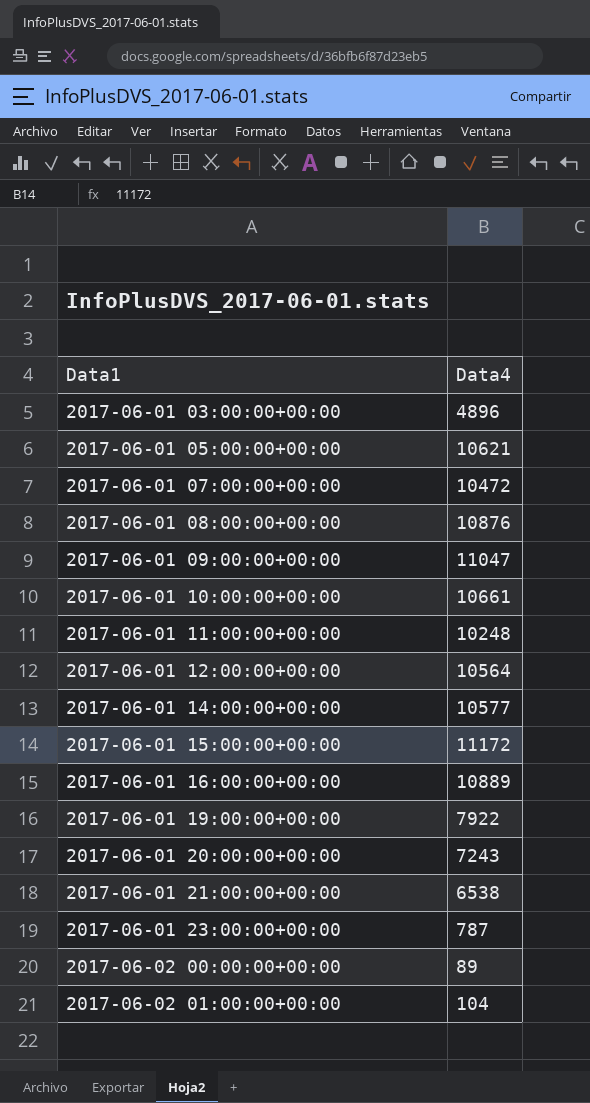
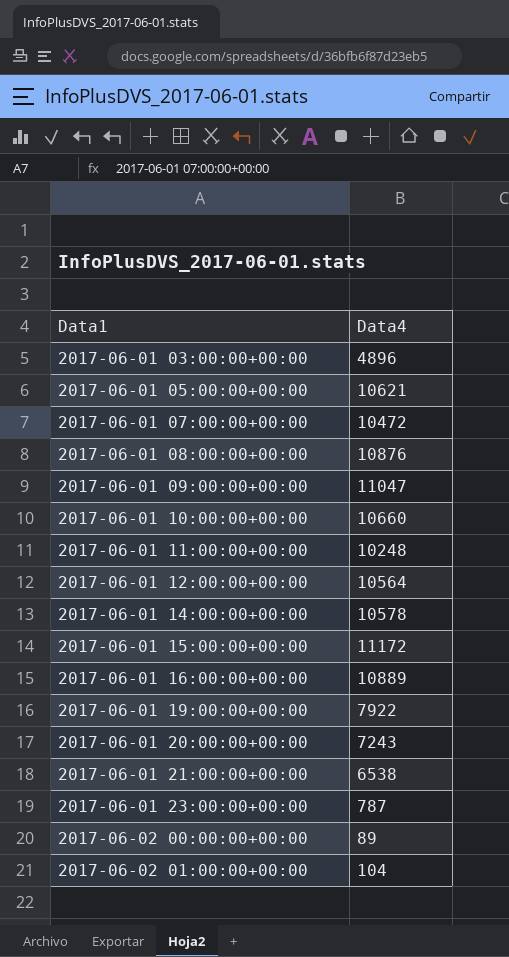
2017-06-01 10:00:00+00:00 | Data4: 10661 -> 10660
2017-06-01 14:00:00+00:00 | Data4: 10577 -> 10578

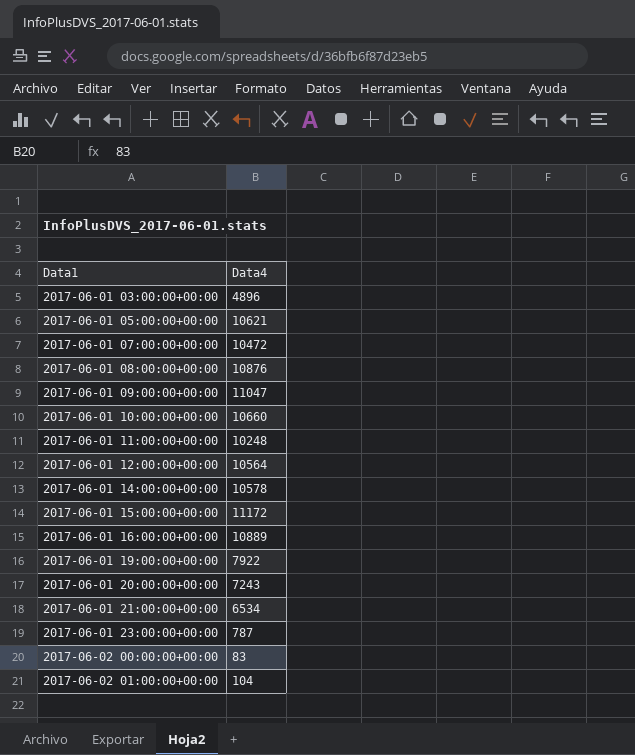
2017-06-01 21:00:00+00:00 | Data4: 6538 -> 6534
2017-06-02 00:00:00+00:00 | Data4: 89 -> 83

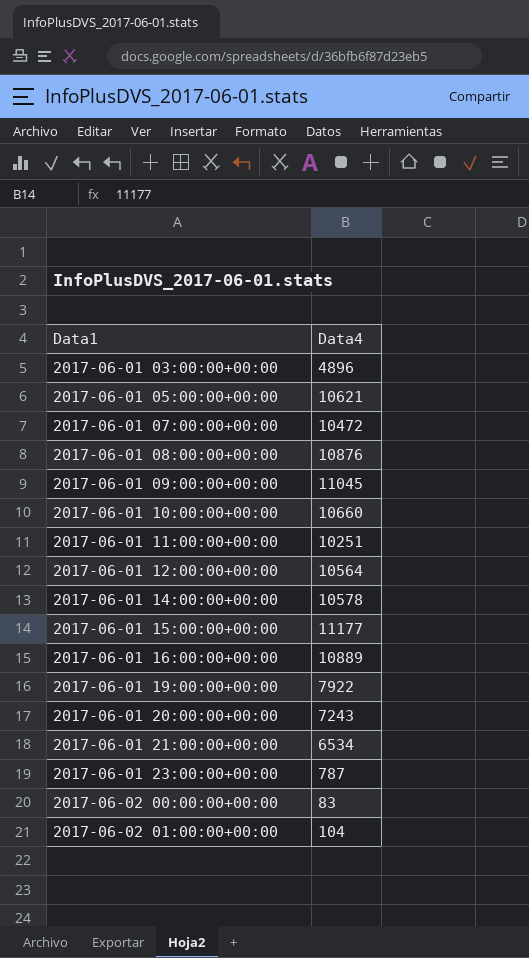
2017-06-01 09:00:00+00:00 | Data4: 11047 -> 11045
2017-06-01 11:00:00+00:00 | Data4: 10248 -> 10251
2017-06-01 15:00:00+00:00 | Data4: 11172 -> 11177

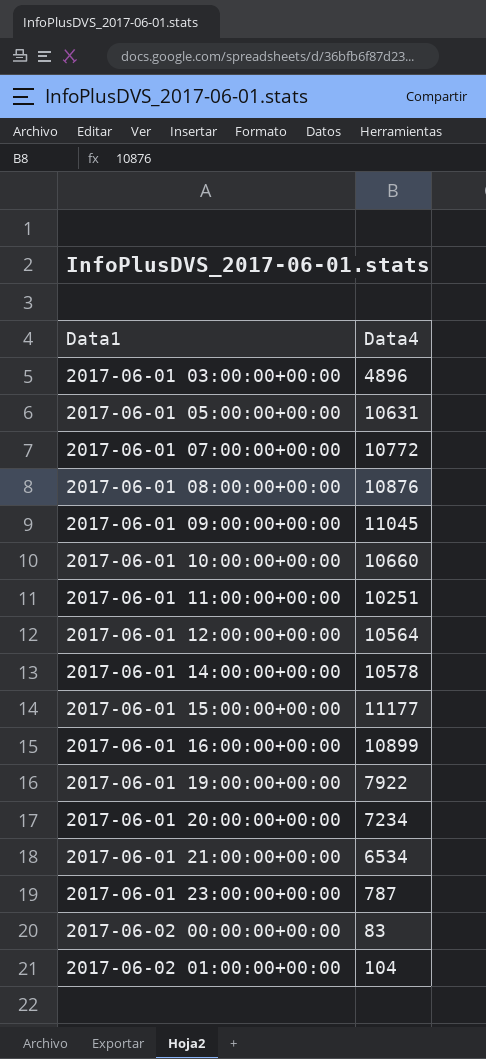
2017-06-01 05:00:00+00:00 | Data4: 10621 -> 10631
2017-06-01 07:00:00+00:00 | Data4: 10472 -> 10772
2017-06-01 16:00:00+00:00 | Data4: 10889 -> 10899
2017-06-01 20:00:00+00:00 | Data4: 7243 -> 7234

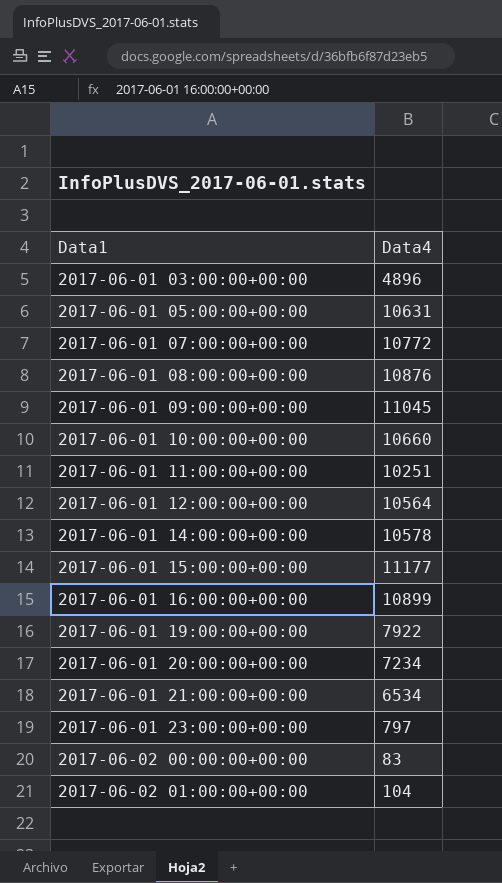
2017-06-01 23:00:00+00:00 | Data4: 787 -> 797

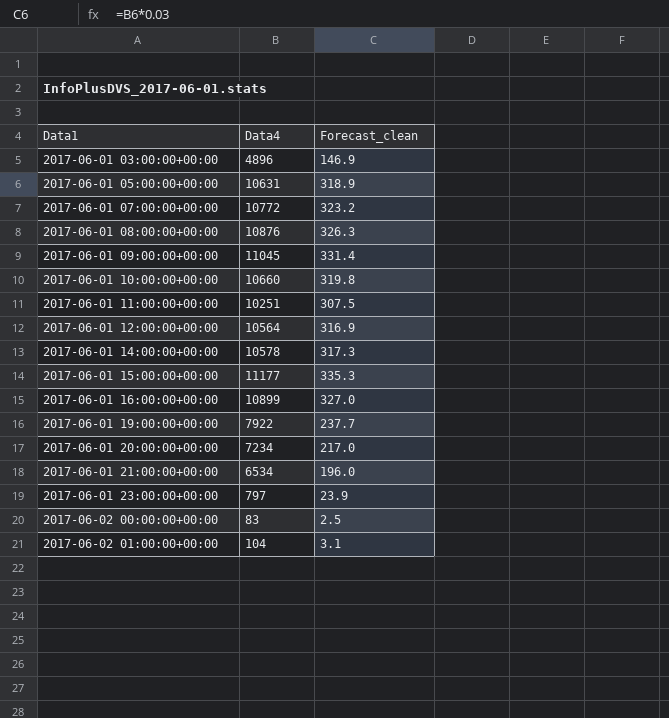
column Forecast_clean | formula: none -> [Data4] * 0.03

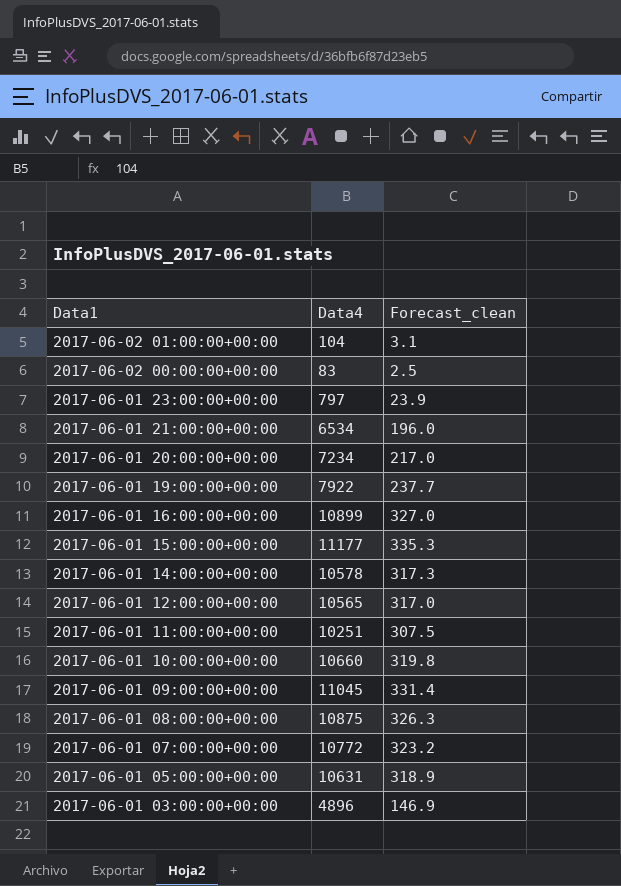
row order: Data1 ascending -> Data1 descending
2017-06-01 12:00:00+00:00 | Data4: 10564 -> 10565
2017-06-01 12:00:00+00:00 | Forecast_clean: 316.9 -> 317.0
2017-06-01 08:00:00+00:00 | Data4: 10876 -> 10875

